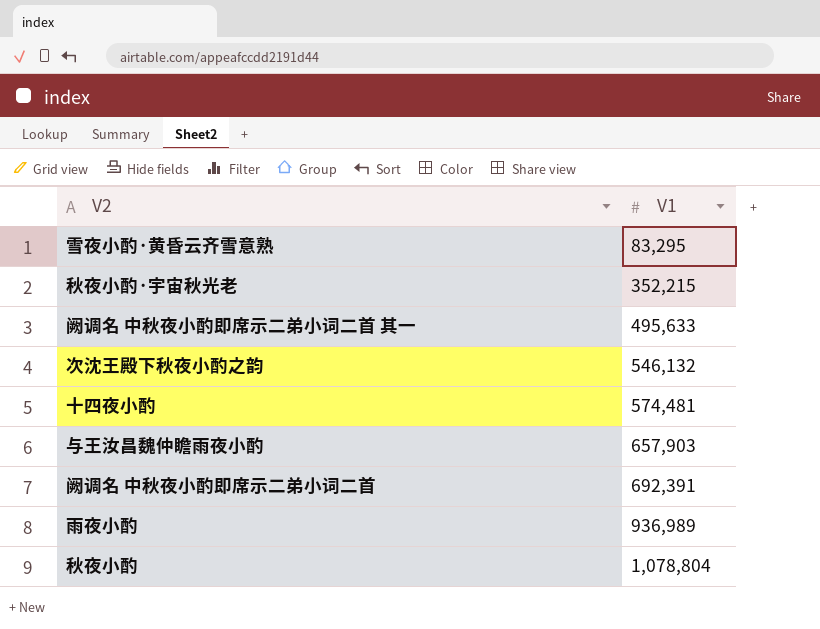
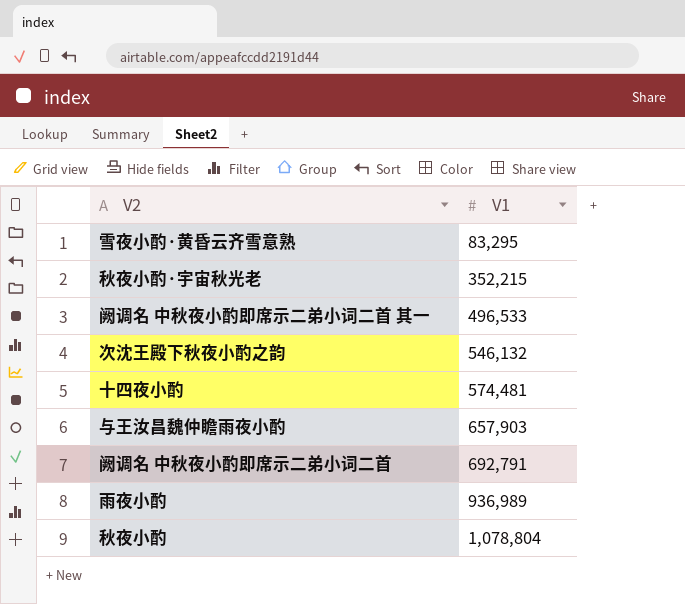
阙调名 中秋夜小酌即席示二弟小词二首 其一 | V1: 495,633 -> 496,533
阙调名 中秋夜小酌即席示二弟小词二首 | V1: 692,391 -> 692,791

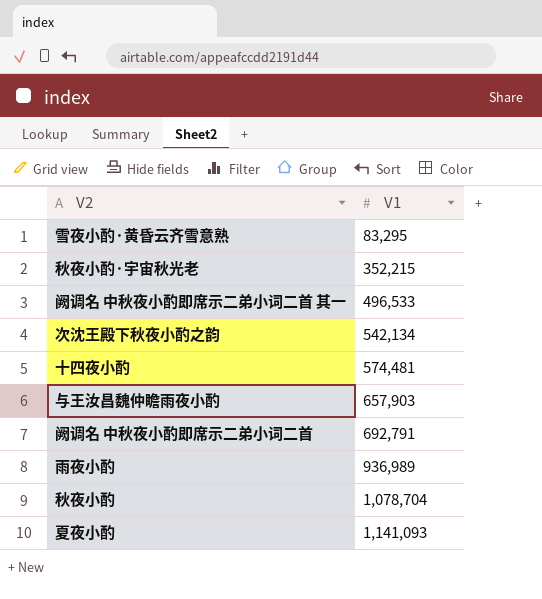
次沈王殿下秋夜小酌之韵 | V1: 546,132 -> 542,134
秋夜小酌 | V1: 1,078,804 -> 1,078,704
row 夏夜小酌: none -> 1,141,093

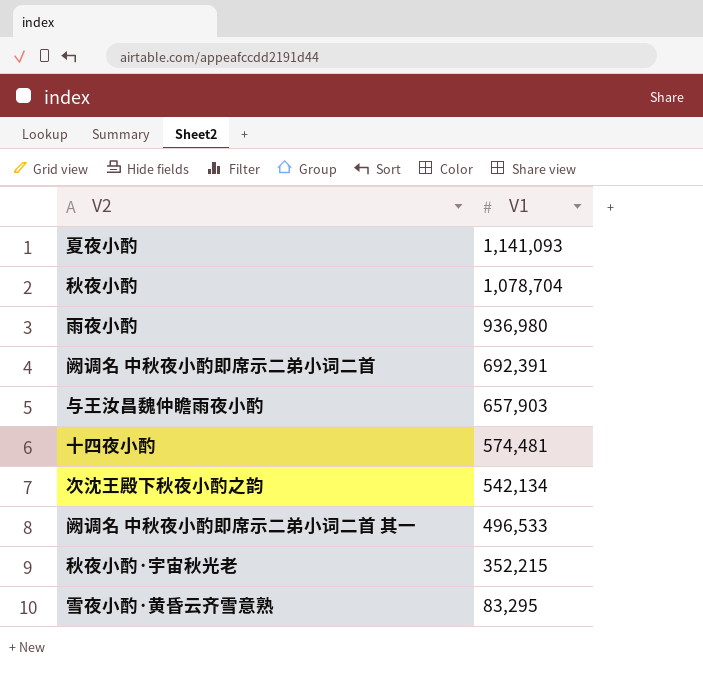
row order: V1 ascending -> V1 descending
雨夜小酌 | V1: 936,989 -> 936,980
阙调名 中秋夜小酌即席示二弟小词二首 | V1: 692,791 -> 692,391

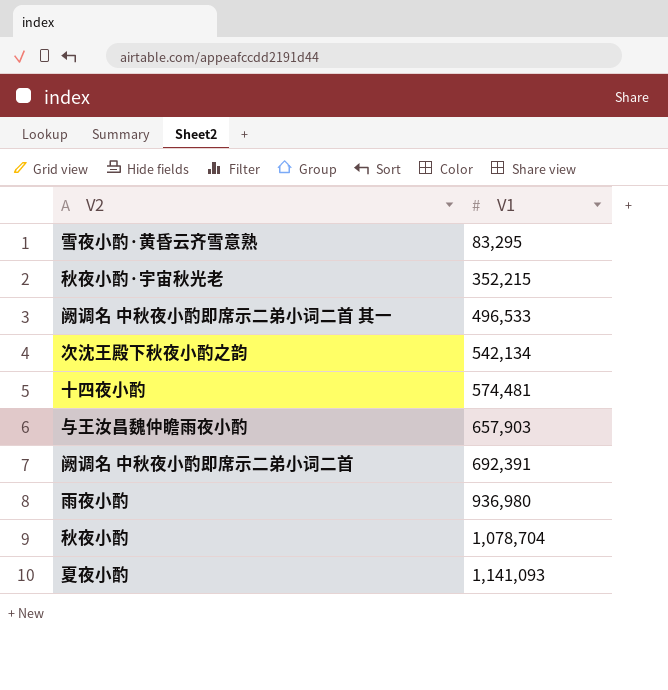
row order: V1 descending -> V1 ascending

